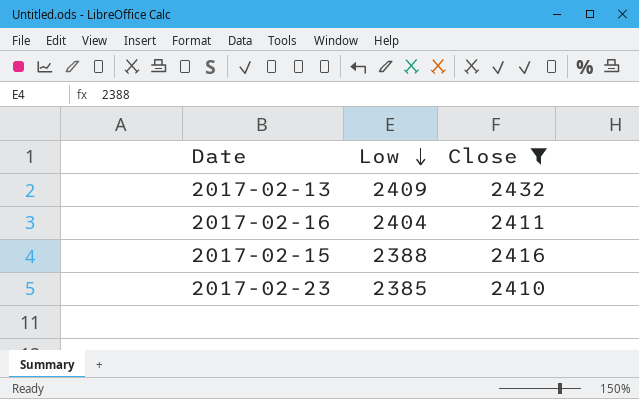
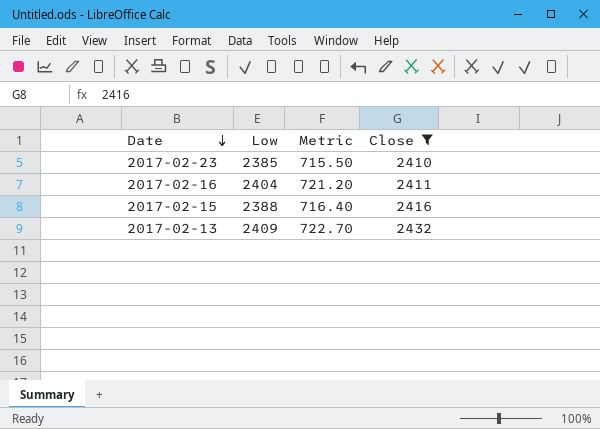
row order: Low descending -> Date descending
column Metric | formula: none -> [Low] * 0.3

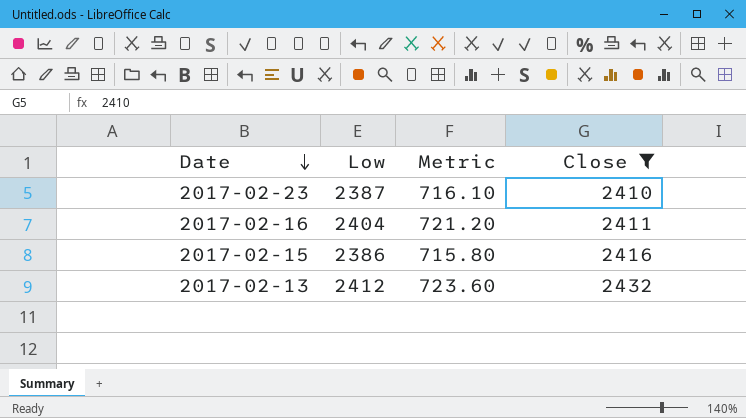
2017-02-23 | Low: 2385 -> 2387
2017-02-23 | Metric: 715.50 -> 716.10
2017-02-15 | Low: 2388 -> 2386
2017-02-15 | Metric: 716.40 -> 715.80
2017-02-13 | Low: 2409 -> 2412
2017-02-13 | Metric: 722.70 -> 723.60

